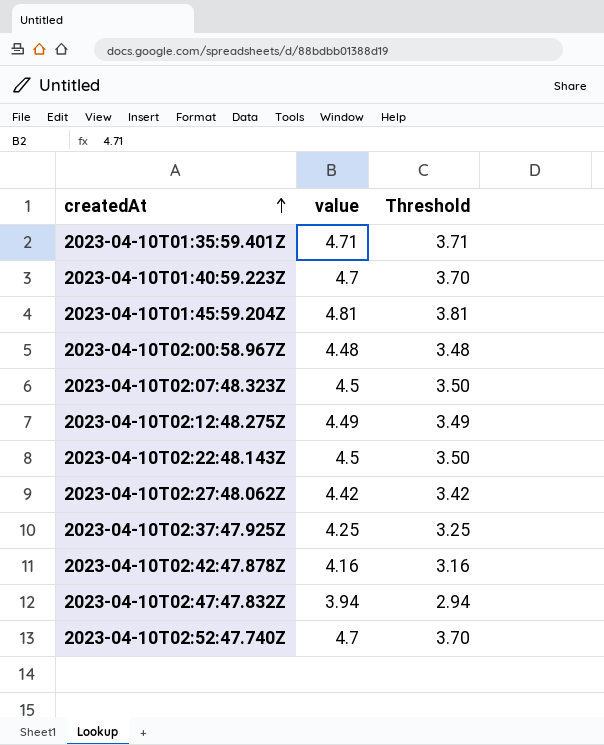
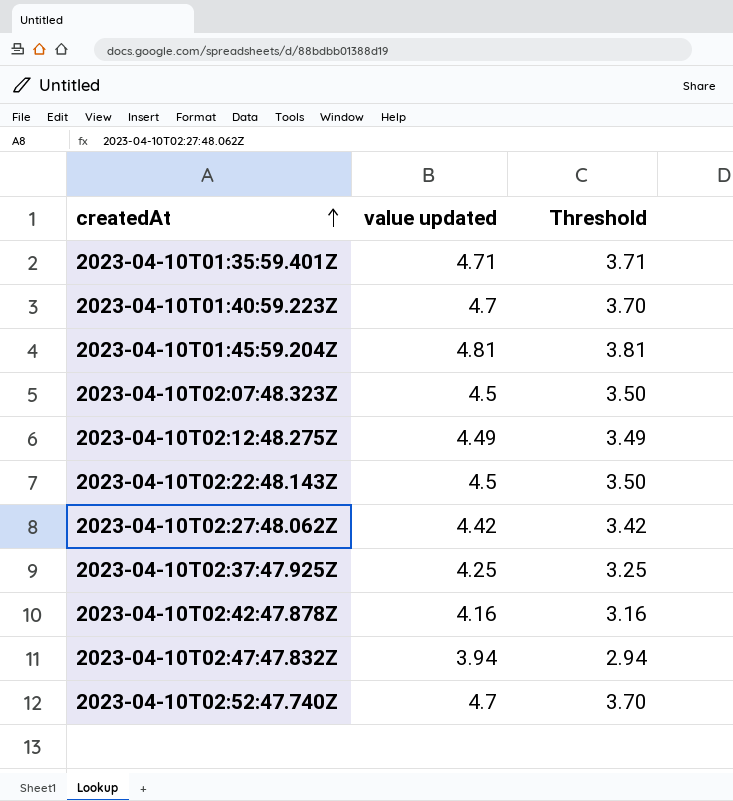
column name: value -> value updated
row 2023-04-10T02:00:58.967Z: 4.48 | 3.48 -> none

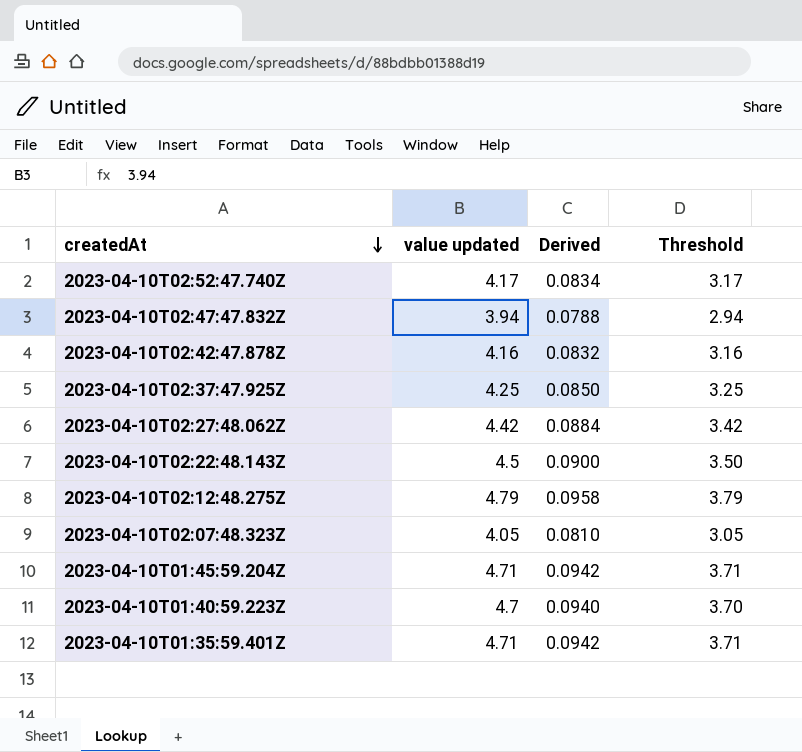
row order: createdAt ascending -> createdAt descending
column Derived | formula: none -> [value updated] * 0.02
2023-04-10T02:52:47.740Z | value updated: 4.7 -> 4.17
2023-04-10T02:52:47.740Z | Threshold: 3.70 -> 3.17
2023-04-10T02:12:48.275Z | value updated: 4.49 -> 4.79
2023-04-10T02:12:48.275Z | Threshold: 3.49 -> 3.79
2023-04-10T02:07:48.323Z | value updated: 4.5 -> 4.05
2023-04-10T02:07:48.323Z | Threshold: 3.50 -> 3.05
2023-04-10T01:45:59.204Z | value updated: 4.81 -> 4.71
2023-04-10T01:45:59.204Z | Threshold: 3.81 -> 3.71

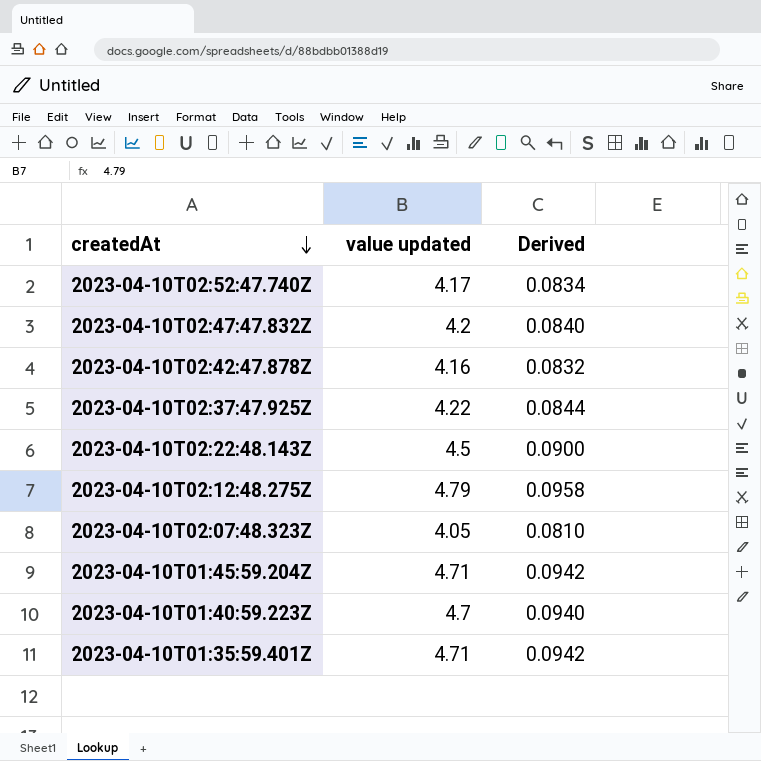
column Threshold | formula: [value updated] - 1 -> none
row 2023-04-10T02:27:48.062Z: 4.42 | 0.0884 | 3.42 -> none
2023-04-10T02:47:47.832Z | value updated: 3.94 -> 4.2
2023-04-10T02:47:47.832Z | Derived: 0.0788 -> 0.0840
2023-04-10T02:37:47.925Z | value updated: 4.25 -> 4.22
2023-04-10T02:37:47.925Z | Derived: 0.0850 -> 0.0844

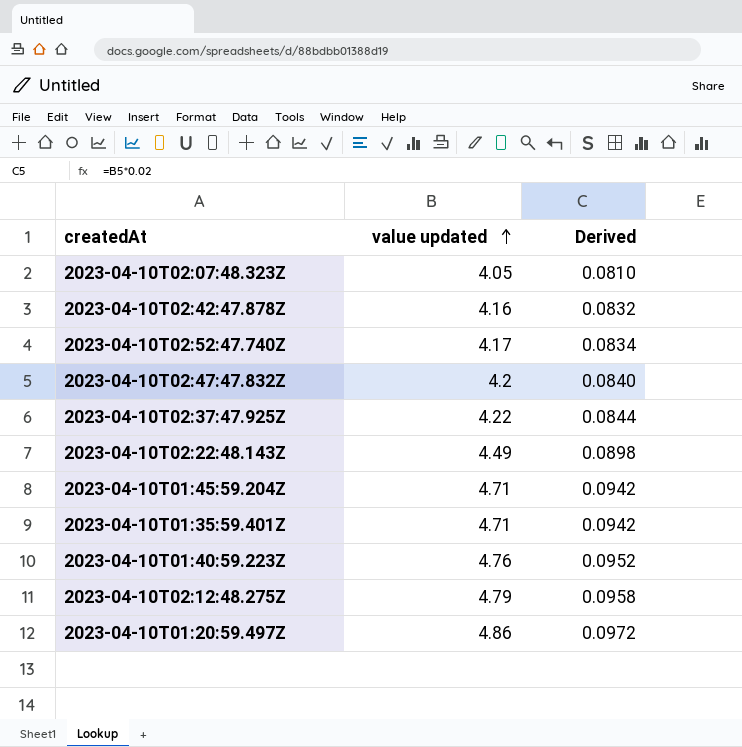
row order: createdAt descending -> value updated ascending
2023-04-10T02:22:48.143Z | value updated: 4.5 -> 4.49
2023-04-10T02:22:48.143Z | Derived: 0.0900 -> 0.0898
2023-04-10T01:40:59.223Z | value updated: 4.7 -> 4.76
2023-04-10T01:40:59.223Z | Derived: 0.0940 -> 0.0952
row 2023-04-10T01:20:59.497Z: none -> 4.86 | 0.0972

